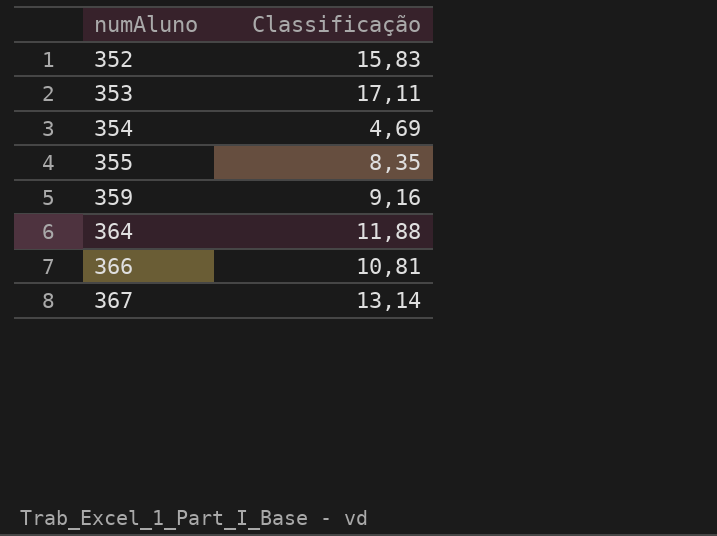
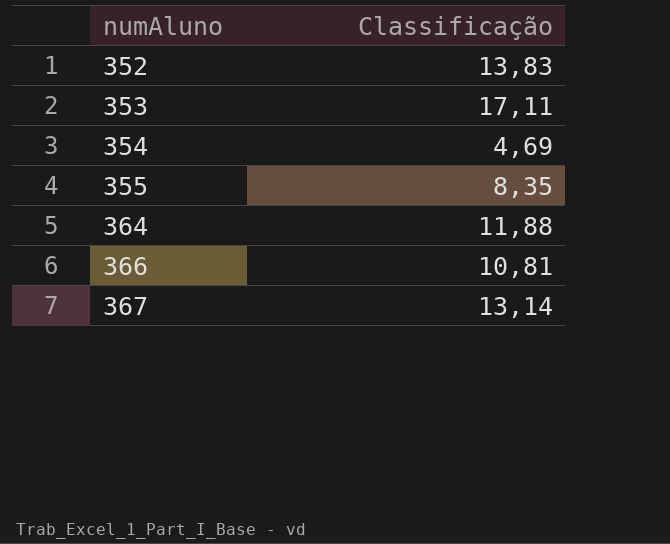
row 359: 9,16 -> none
352 | Classificação: 15,83 -> 13,83

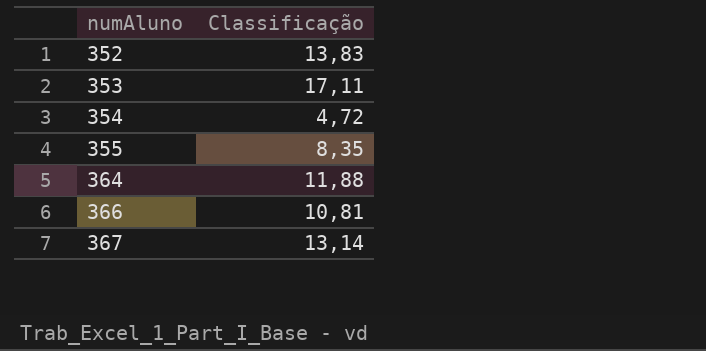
354 | Classificação: 4,69 -> 4,72

